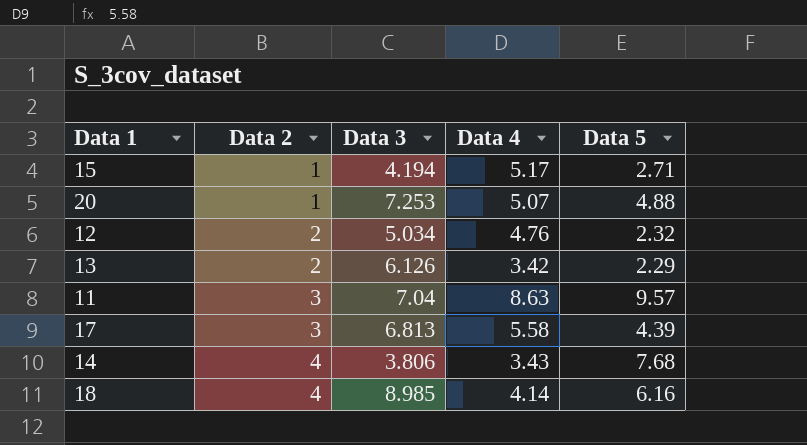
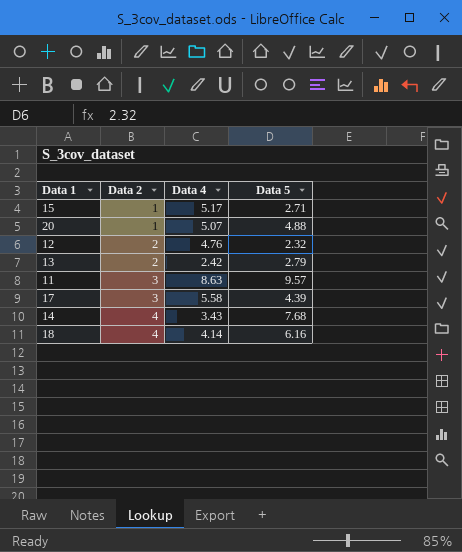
column Data 3 | position: 3 -> none
13 | Data 4: 3.42 -> 2.42
13 | Data 5: 2.29 -> 2.79

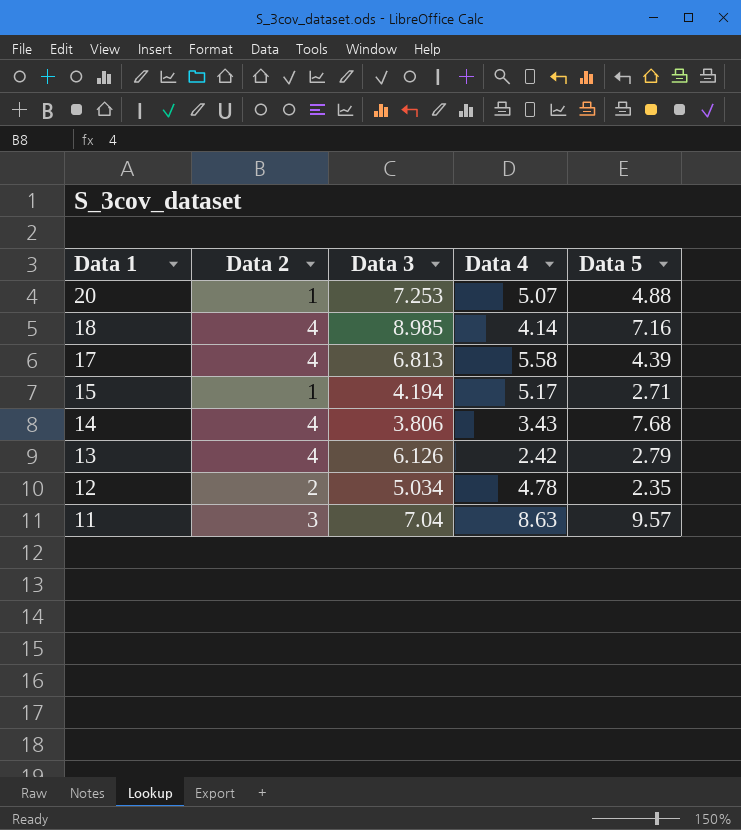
row order: Data 2 ascending -> Data 1 descending
column Data 3 | position: none -> 3
18 | Data 5: 6.16 -> 7.16
17 | Data 2: 3 -> 4
13 | Data 2: 2 -> 4
12 | Data 4: 4.76 -> 4.78
12 | Data 5: 2.32 -> 2.35

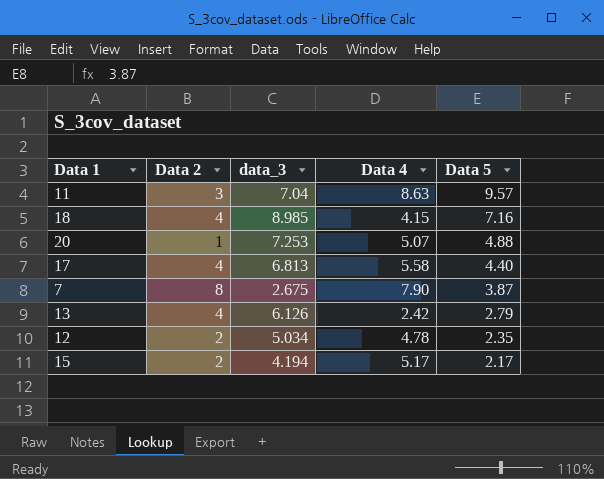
row order: Data 1 descending -> Data 5 descending
column name: Data 3 -> data_3
row 14: 4 | 3.806 | 3.43 | 7.68 -> none
18 | Data 4: 4.14 -> 4.15
17 | Data 5: 4.39 -> 4.40
row 7: none -> 8 | 2.675 | 7.90 | 3.87
15 | Data 2: 1 -> 2
15 | Data 5: 2.71 -> 2.17

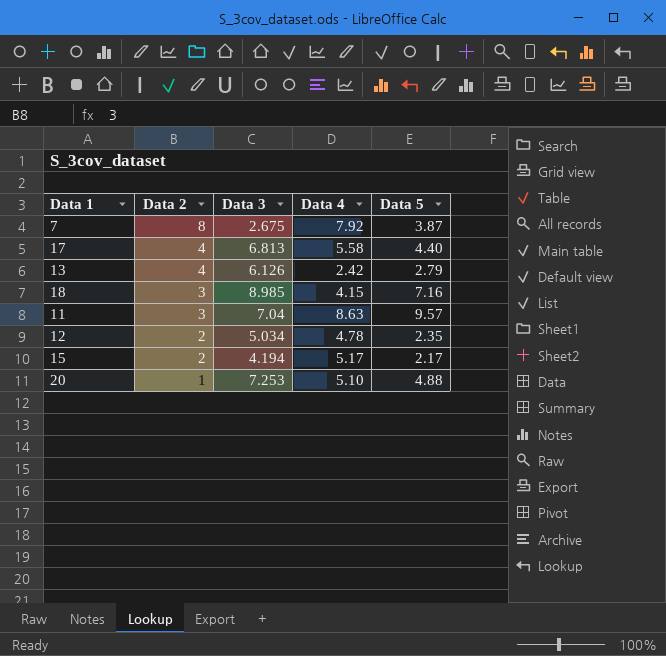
row order: Data 5 descending -> Data 2 descending
column name: data_3 -> Data 3
7 | Data 4: 7.90 -> 7.92
18 | Data 2: 4 -> 3
20 | Data 4: 5.07 -> 5.10

